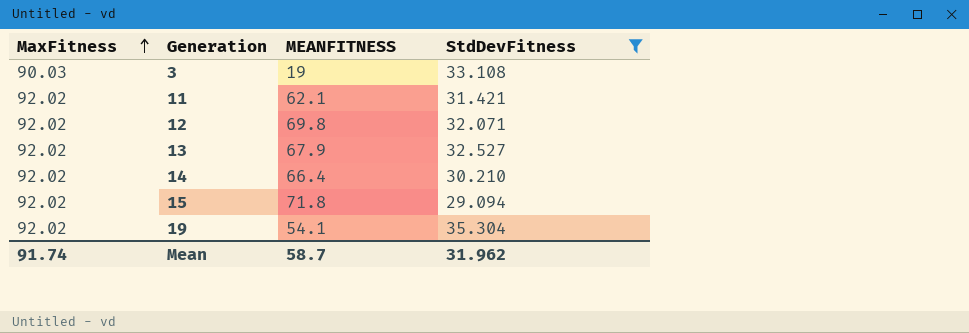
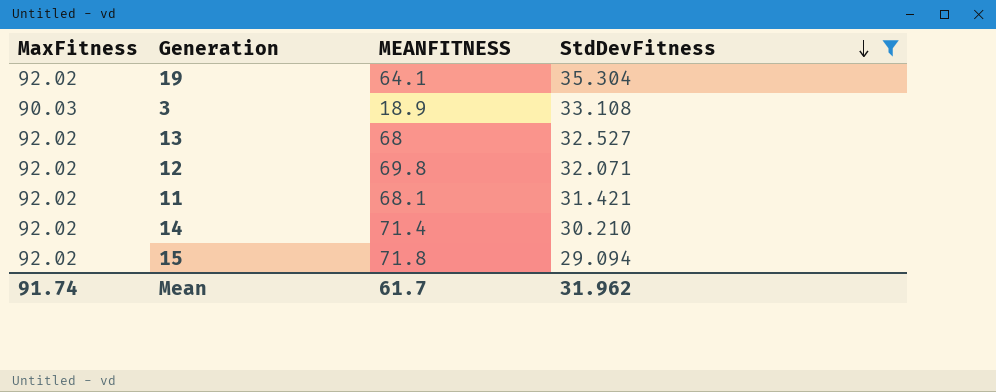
row order: MaxFitness ascending -> StdDevFitness descending
19 | MEANFITNESS: 54.1 -> 64.1
3 | MEANFITNESS: 19 -> 18.9
13 | MEANFITNESS: 67.9 -> 68
11 | MEANFITNESS: 62.1 -> 68.1
14 | MEANFITNESS: 66.4 -> 71.4
Mean | MEANFITNESS: 58.7 -> 61.7

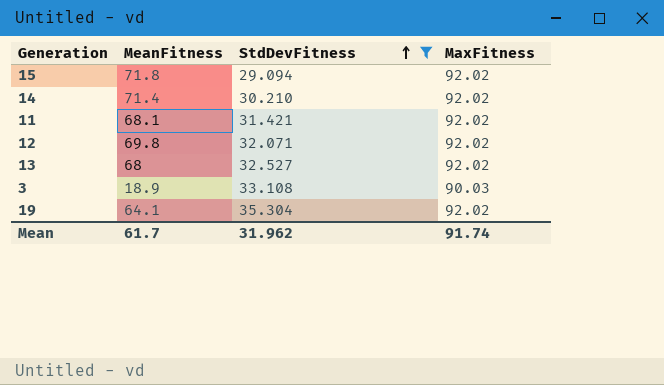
row order: StdDevFitness descending -> StdDevFitness ascending
column name: MEANFITNESS -> MeanFitness
column MaxFitness | position: 1 -> 4

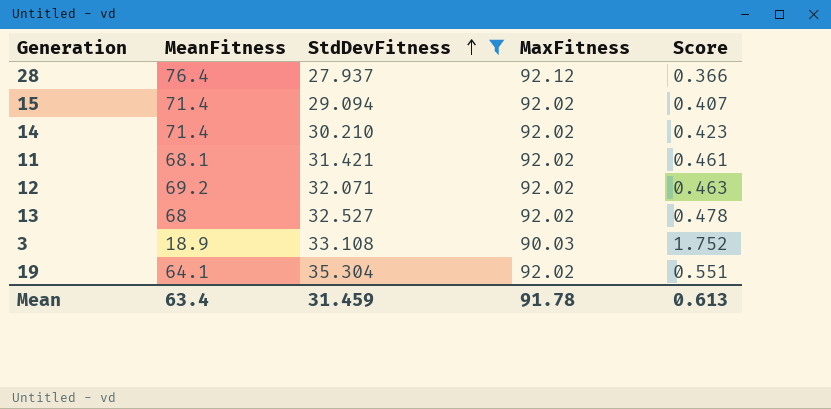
column Score | formula: none -> [StdDevFitness] / [MeanFitness]
row 28: none -> 76.4 | 27.937 | 92.12 | 0.366
15 | MeanFitness: 71.8 -> 71.4
12 | MeanFitness: 69.8 -> 69.2
Mean | MeanFitness: 61.7 -> 63.4
Mean | StdDevFitness: 31.962 -> 31.459
Mean | MaxFitness: 91.74 -> 91.78

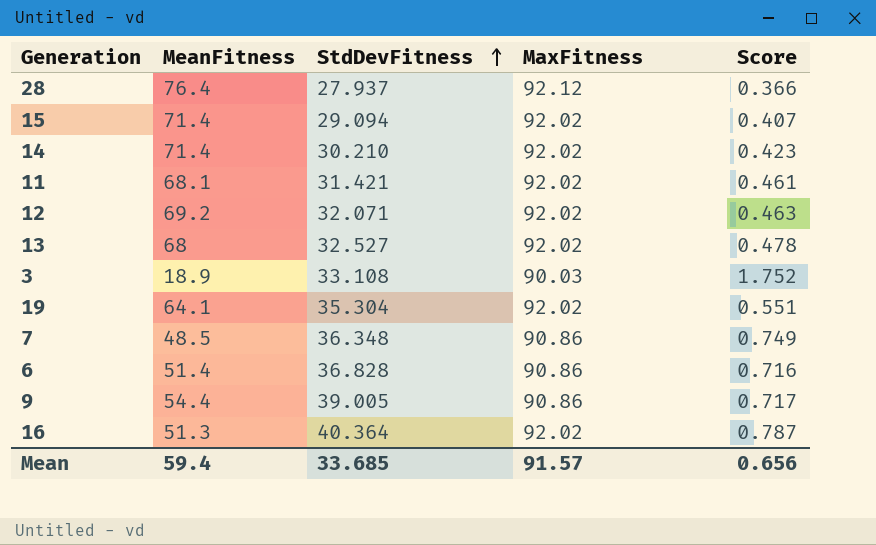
filter: StdDevFitness <= 35.304 -> none
Mean | MeanFitness: 63.4 -> 59.4
Mean | StdDevFitness: 31.459 -> 33.685
Mean | MaxFitness: 91.78 -> 91.57
Mean | Score: 0.613 -> 0.656

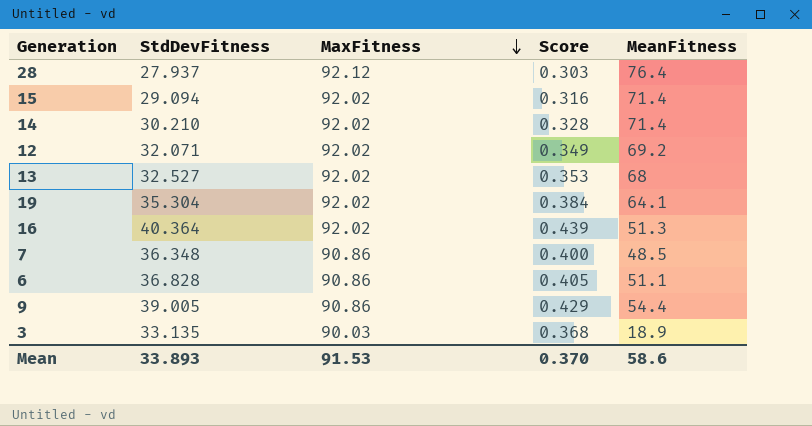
row order: StdDevFitness ascending -> MaxFitness descending
column Score | formula: [StdDevFitness] / [MeanFitness] -> [StdDevFitness] / [MaxFitness]
column MeanFitness | position: 2 -> 5
row 11: 68.1 | 31.421 | 92.02 | 0.461 -> none
6 | MeanFitness: 51.4 -> 51.1
3 | StdDevFitness: 33.108 -> 33.135
Mean | StdDevFitness: 33.685 -> 33.893
Mean | MaxFitness: 91.57 -> 91.53
Mean | Score: 0.656 -> 0.370
Mean | MeanFitness: 59.4 -> 58.6

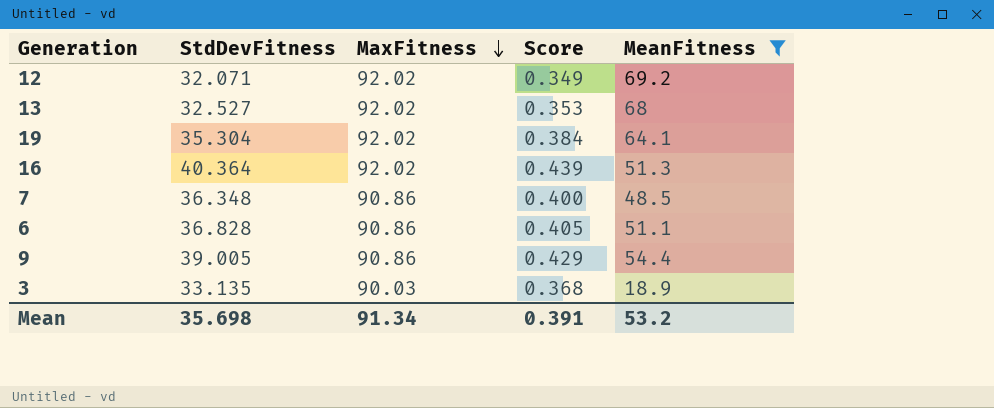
filter: none -> MeanFitness <= 69.2
Mean | StdDevFitness: 33.893 -> 35.698
Mean | MaxFitness: 91.53 -> 91.34
Mean | Score: 0.370 -> 0.391
Mean | MeanFitness: 58.6 -> 53.2

